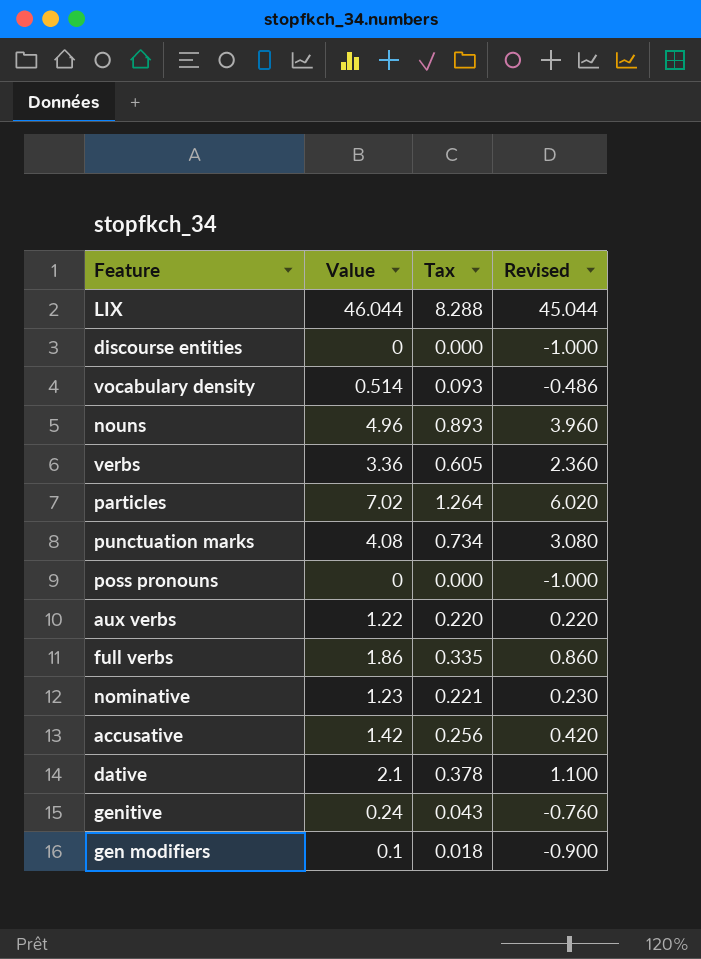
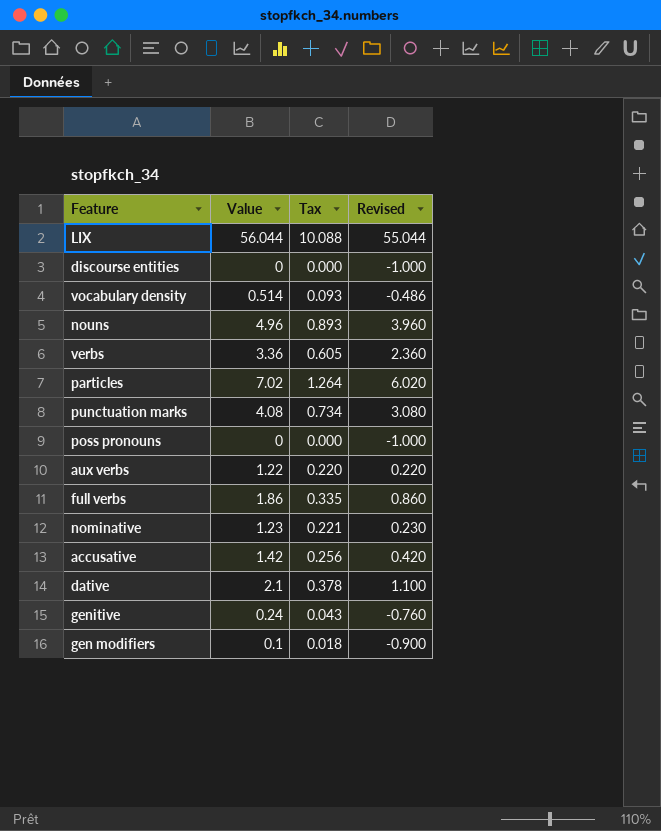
LIX | Value: 46.044 -> 56.044
LIX | Tax: 8.288 -> 10.088
LIX | Revised: 45.044 -> 55.044

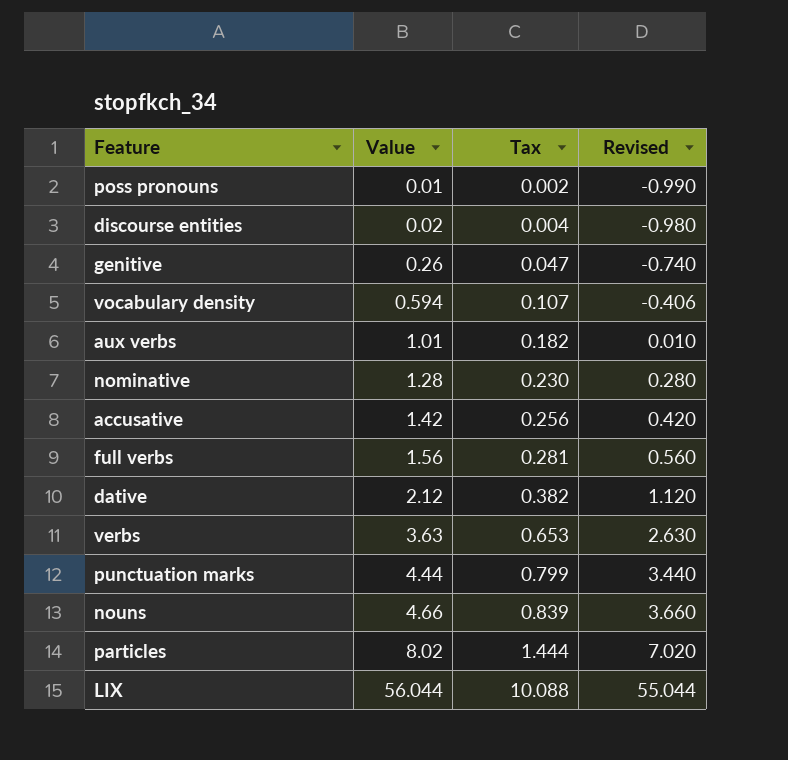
row order: none -> Value ascending
row gen modifiers: 0.1 | 0.018 | -0.900 -> none
poss pronouns | Value: 0 -> 0.01
poss pronouns | Tax: 0.000 -> 0.002
poss pronouns | Revised: -1.000 -> -0.990
discourse entities | Value: 0 -> 0.02
discourse entities | Tax: 0.000 -> 0.004
discourse entities | Revised: -1.000 -> -0.980
genitive | Value: 0.24 -> 0.26
genitive | Tax: 0.043 -> 0.047
genitive | Revised: -0.760 -> -0.740
vocabulary density | Value: 0.514 -> 0.594
vocabulary density | Tax: 0.093 -> 0.107
vocabulary density | Revised: -0.486 -> -0.406
aux verbs | Value: 1.22 -> 1.01
aux verbs | Tax: 0.220 -> 0.182
aux verbs | Revised: 0.220 -> 0.010
nominative | Value: 1.23 -> 1.28
nominative | Tax: 0.221 -> 0.230
nominative | Revised: 0.230 -> 0.280
full verbs | Value: 1.86 -> 1.56
full verbs | Tax: 0.335 -> 0.281
full verbs | Revised: 0.860 -> 0.560
dative | Value: 2.1 -> 2.12
dative | Tax: 0.378 -> 0.382
dative | Revised: 1.100 -> 1.120
verbs | Value: 3.36 -> 3.63
verbs | Tax: 0.605 -> 0.653
verbs | Revised: 2.360 -> 2.630
punctuation marks | Value: 4.08 -> 4.44
punctuation marks | Tax: 0.734 -> 0.799
punctuation marks | Revised: 3.080 -> 3.440
nouns | Value: 4.96 -> 4.66
nouns | Tax: 0.893 -> 0.839
nouns | Revised: 3.960 -> 3.660
particles | Value: 7.02 -> 8.02
particles | Tax: 1.264 -> 1.444
particles | Revised: 6.020 -> 7.020

